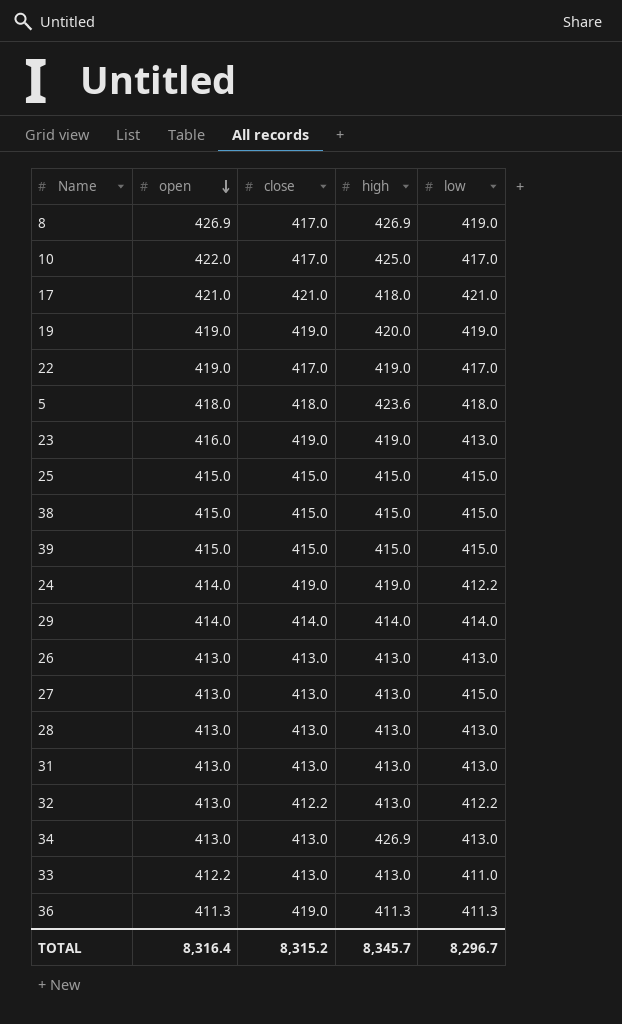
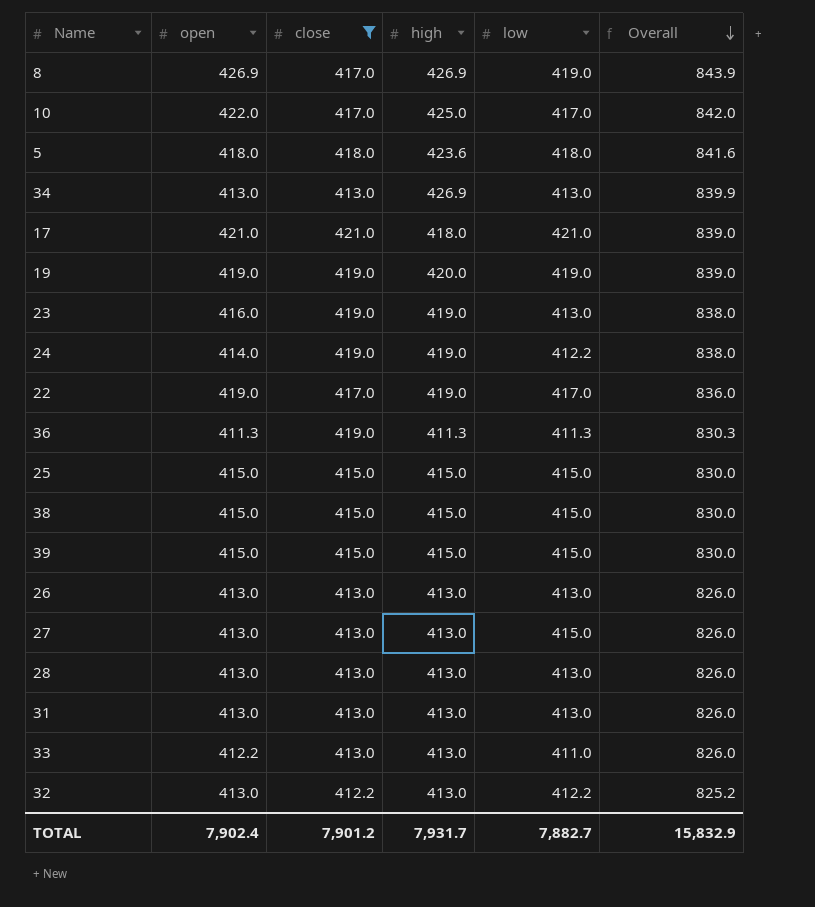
filter: none -> close != 414.0
row order: open descending -> Overall descending
column Overall | formula: none -> [close] + [high]
TOTAL | open: 8,316.4 -> 7,902.4
TOTAL | close: 8,315.2 -> 7,901.2
TOTAL | high: 8,345.7 -> 7,931.7
TOTAL | low: 8,296.7 -> 7,882.7

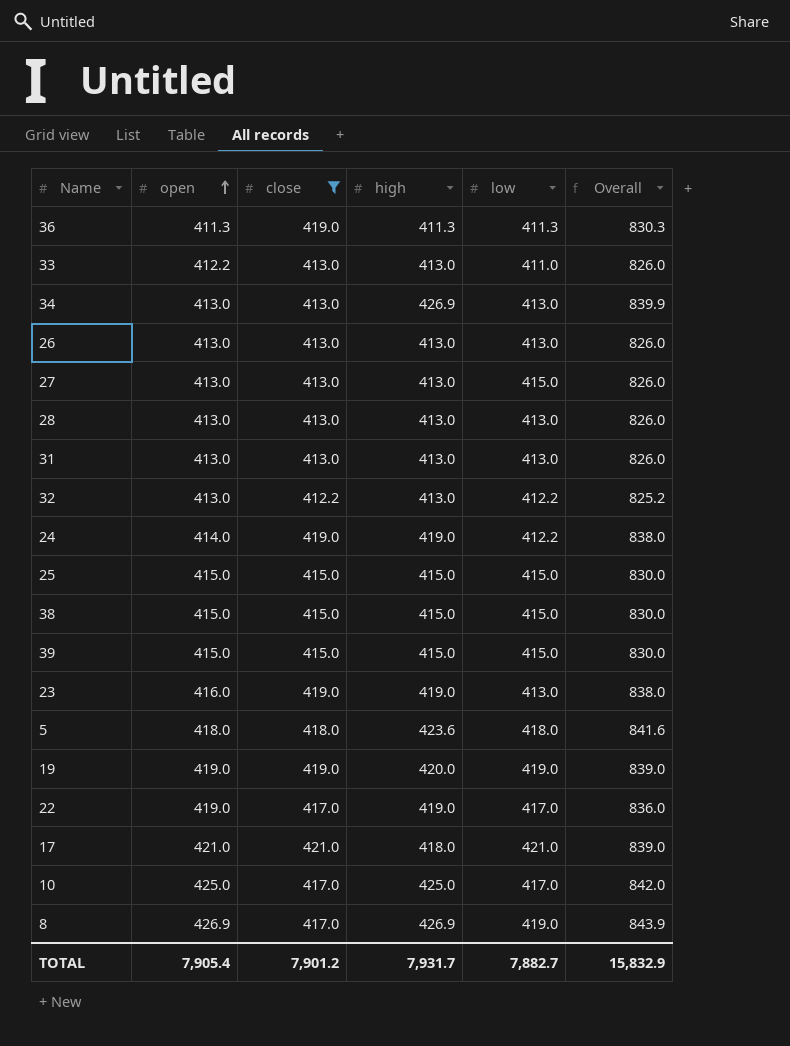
row order: Overall descending -> open ascending
10 | open: 422.0 -> 425.0
TOTAL | open: 7,902.4 -> 7,905.4

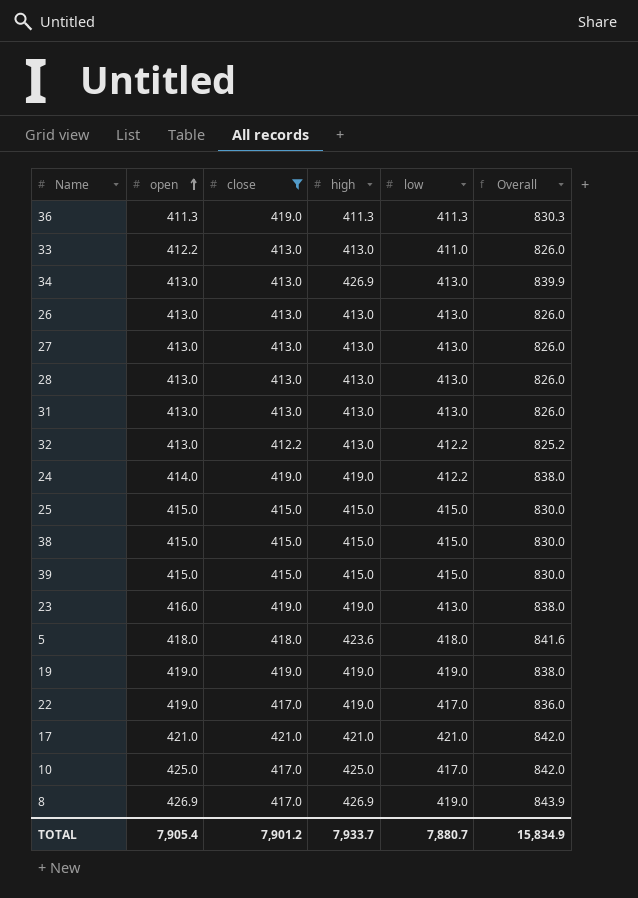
27 | low: 415.0 -> 413.0
19 | high: 420.0 -> 419.0
19 | Overall: 839.0 -> 838.0
17 | high: 418.0 -> 421.0
17 | Overall: 839.0 -> 842.0
TOTAL | high: 7,931.7 -> 7,933.7
TOTAL | low: 7,882.7 -> 7,880.7
TOTAL | Overall: 15,832.9 -> 15,834.9

